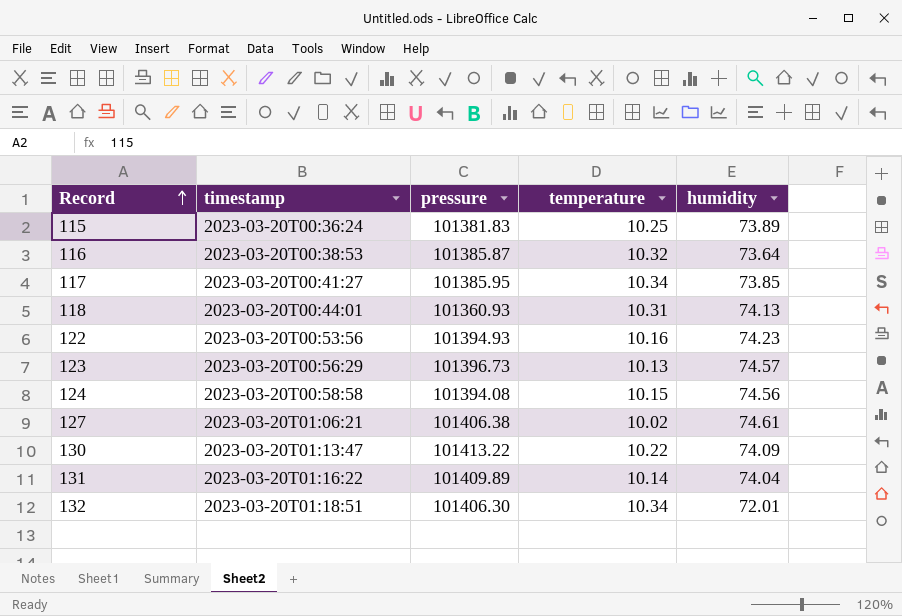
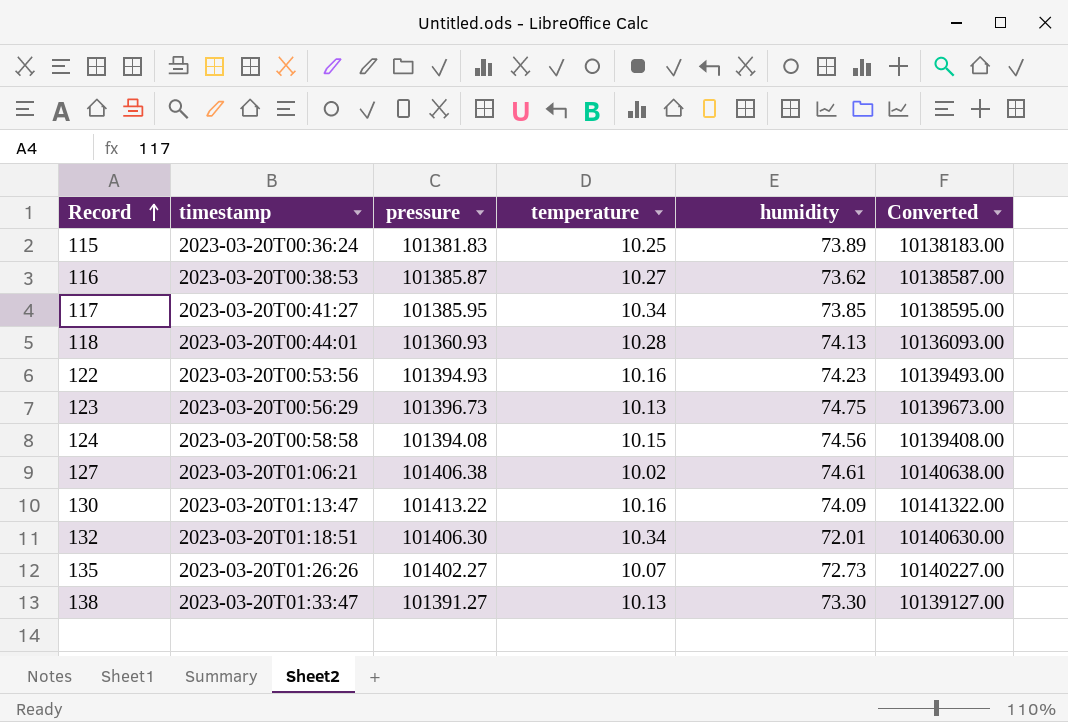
column Converted | formula: none -> [pressure] * 100
row 131: 2023-03-20T01:16:22 | 101409.89 | 10.14 | 74.04 -> none
116 | temperature: 10.32 -> 10.27
116 | humidity: 73.64 -> 73.62
118 | temperature: 10.31 -> 10.28
123 | humidity: 74.57 -> 74.75
130 | temperature: 10.22 -> 10.16
row 135: none -> 2023-03-20T01:26:26 | 101402.27 | 10.07 | 72.73 | 10140227.00
row 138: none -> 2023-03-20T01:33:47 | 101391.27 | 10.13 | 73.30 | 10139127.00

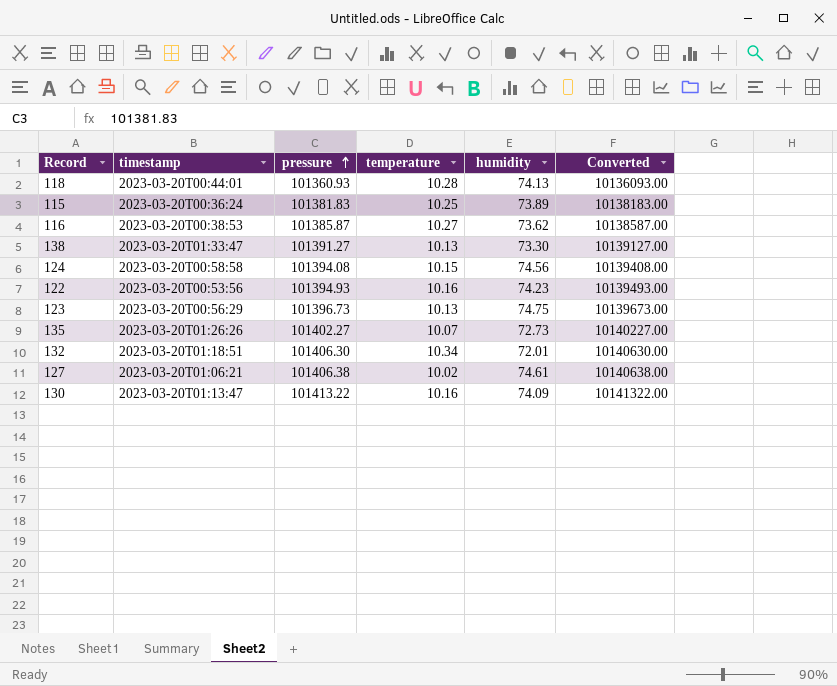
row order: Record ascending -> pressure ascending
row 117: 2023-03-20T00:41:27 | 101385.95 | 10.34 | 73.85 | 10138595.00 -> none

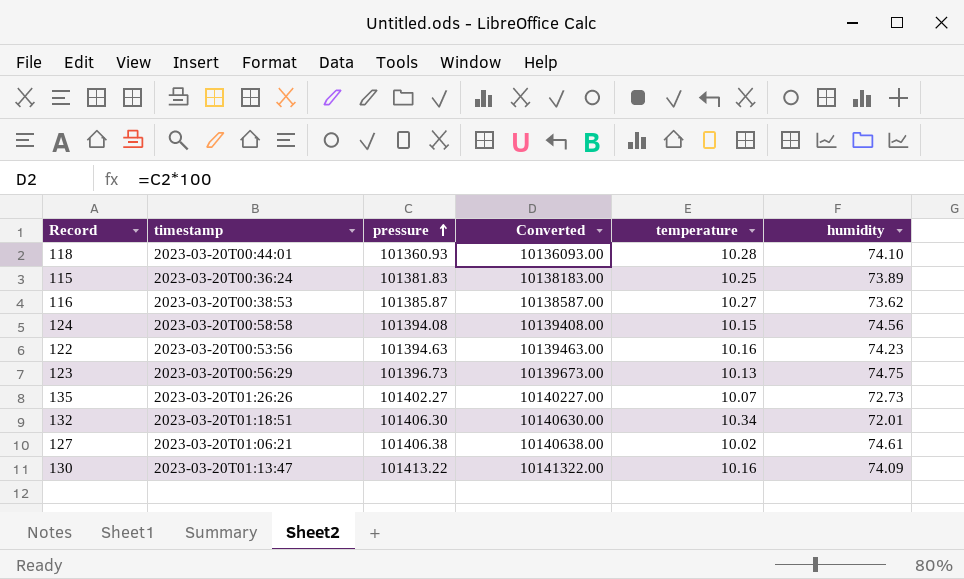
column Converted | position: 6 -> 4
row 138: 2023-03-20T01:33:47 | 101391.27 | 10.13 | 73.30 | 10139127.00 -> none
118 | humidity: 74.13 -> 74.10
122 | pressure: 101394.93 -> 101394.63
122 | Converted: 10139493.00 -> 10139463.00

